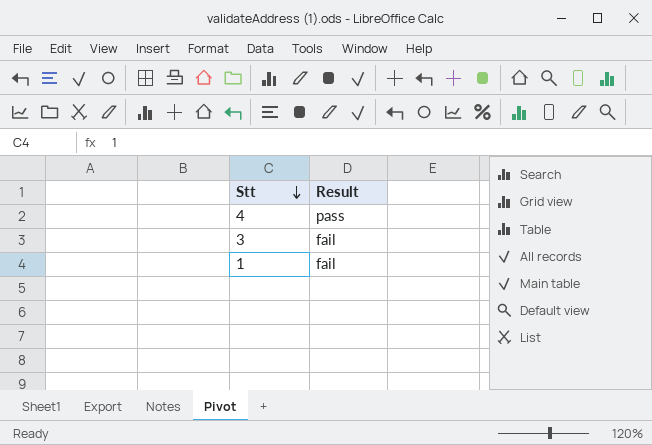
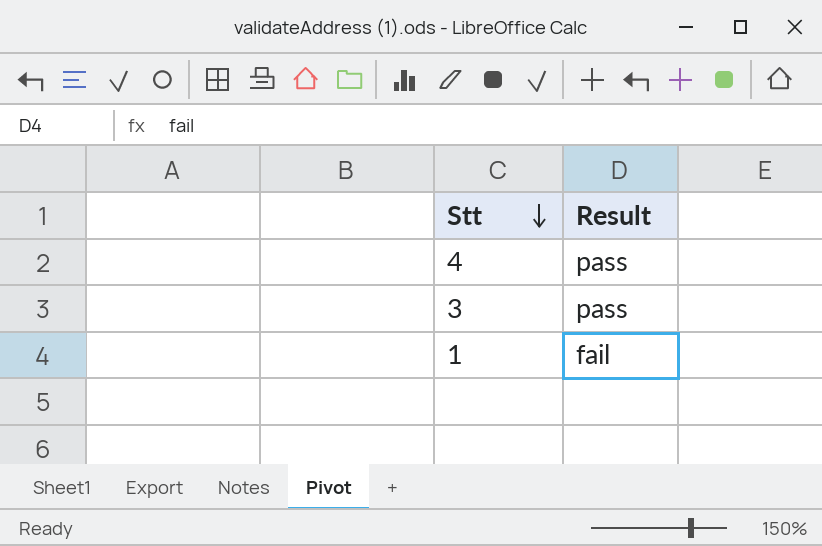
3 | Result: fail -> pass

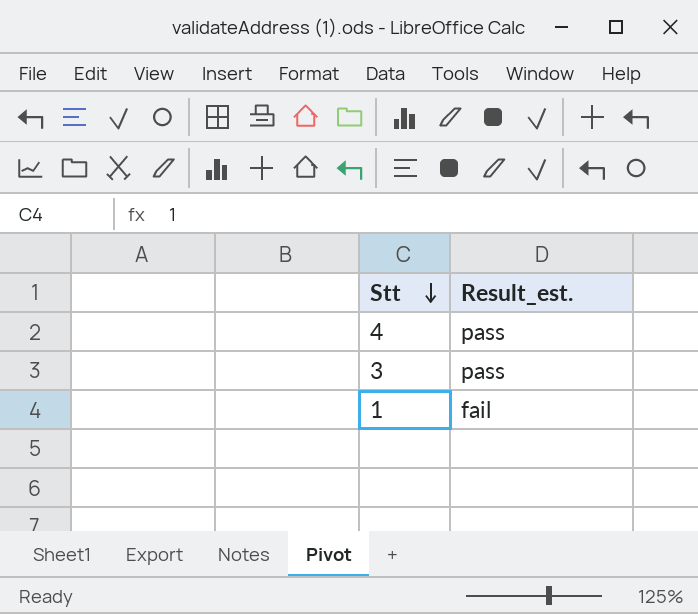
column name: Result -> Result_est.

